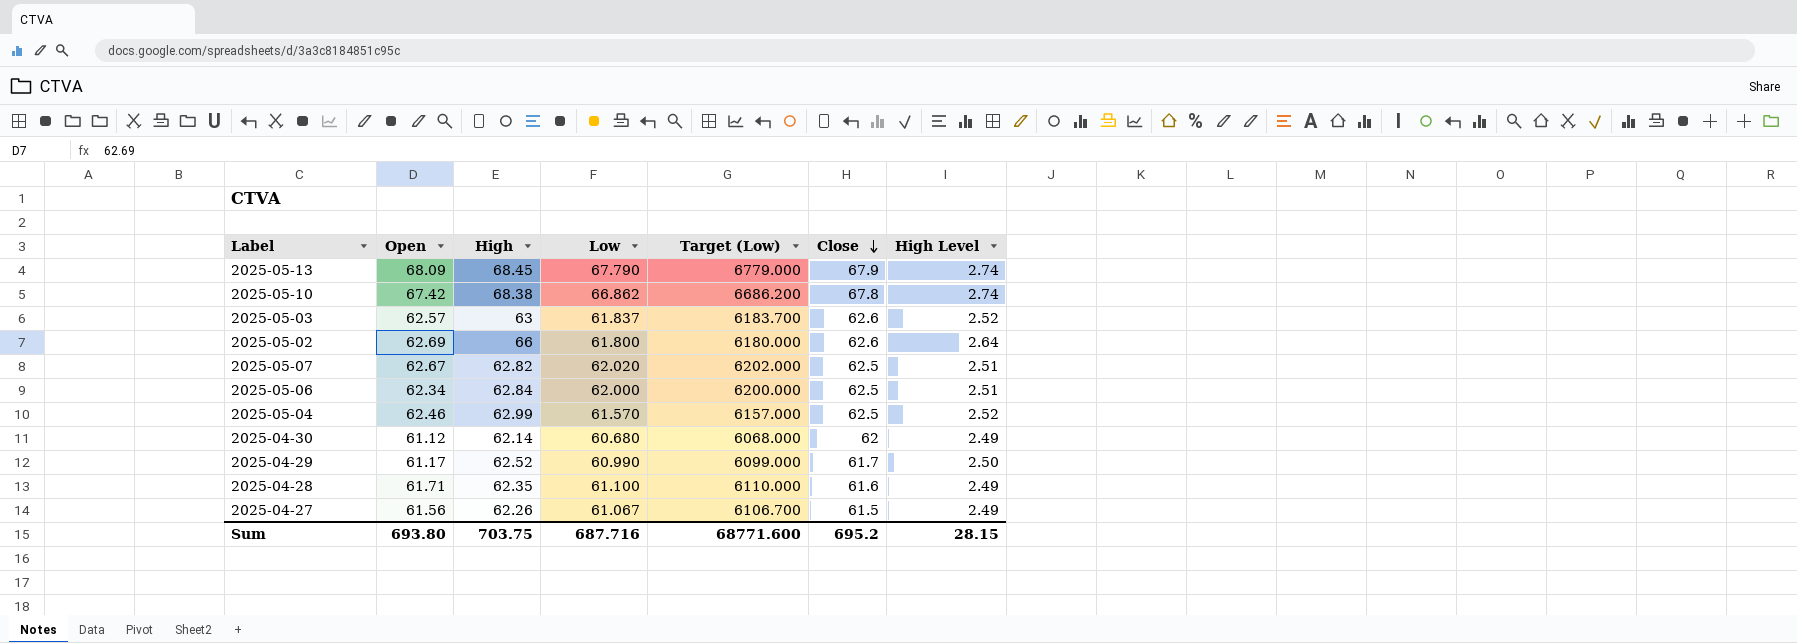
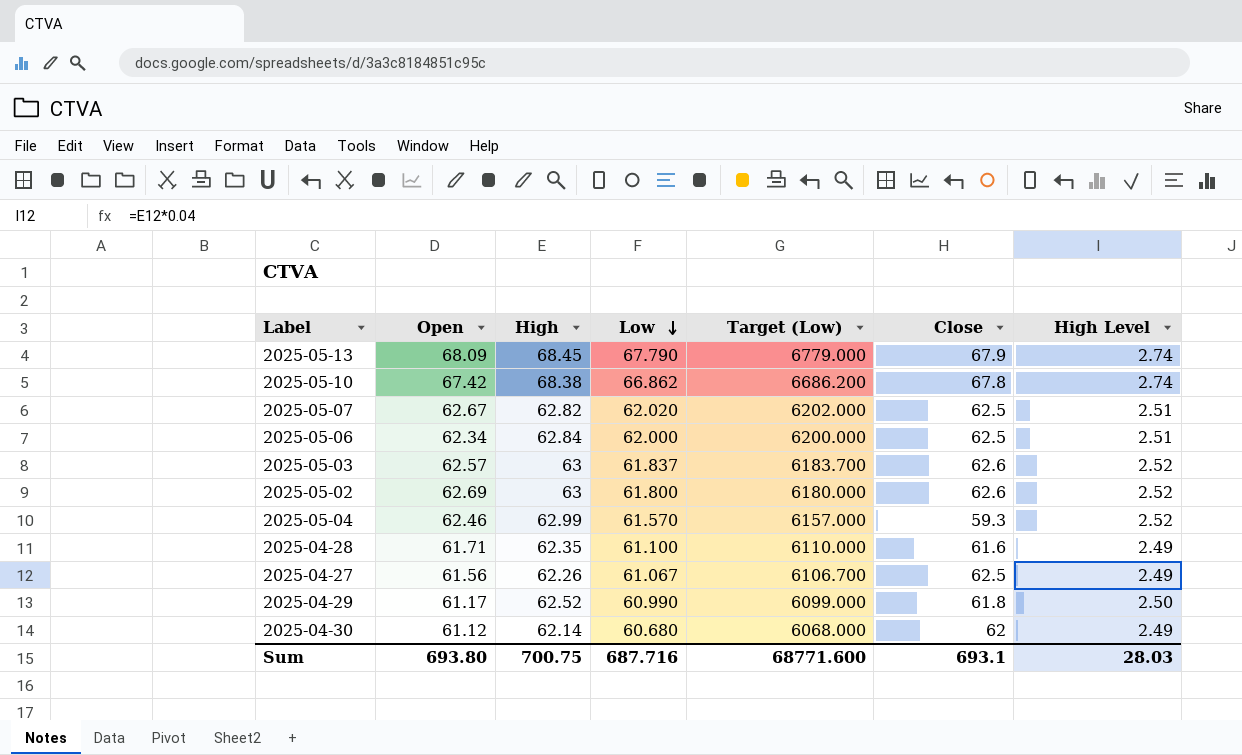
row order: Close descending -> Low descending
2025-05-02 | High: 66 -> 63
2025-05-02 | High Level: 2.64 -> 2.52
2025-05-04 | Close: 62.5 -> 59.3
2025-04-27 | Close: 61.5 -> 62.5
2025-04-29 | Close: 61.7 -> 61.8
Sum | High: 703.75 -> 700.75
Sum | Close: 695.2 -> 693.1
Sum | High Level: 28.15 -> 28.03

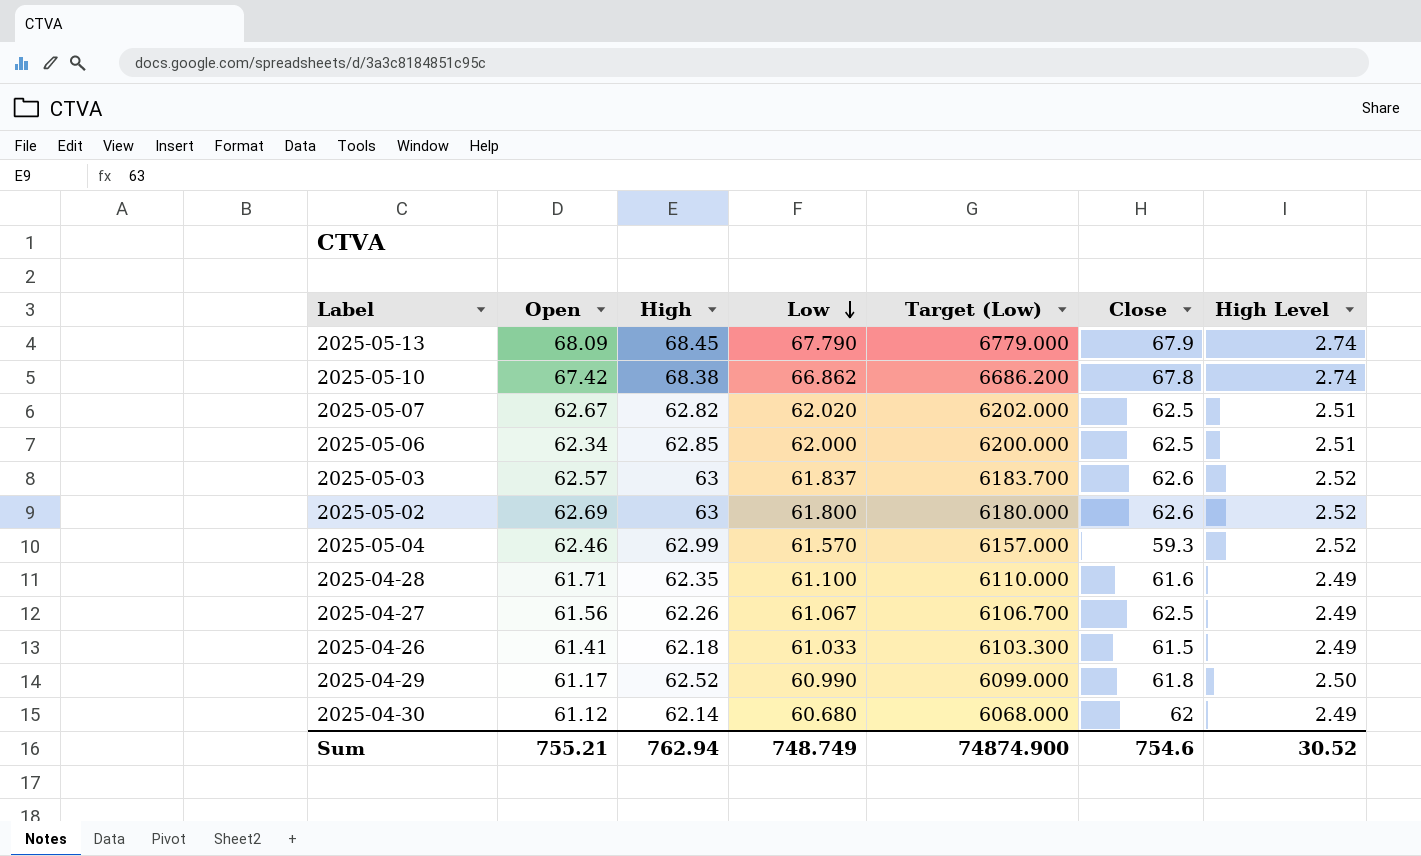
2025-05-06 | High: 62.84 -> 62.85
row 2025-04-26: none -> 61.41 | 62.18 | 61.033 | 6103.300 | 61.5 | 2.49
Sum | Open: 693.80 -> 755.21
Sum | High: 700.75 -> 762.94
Sum | Low: 687.716 -> 748.749
Sum | Target (Low): 68771.600 -> 74874.900
Sum | Close: 693.1 -> 754.6
Sum | High Level: 28.03 -> 30.52

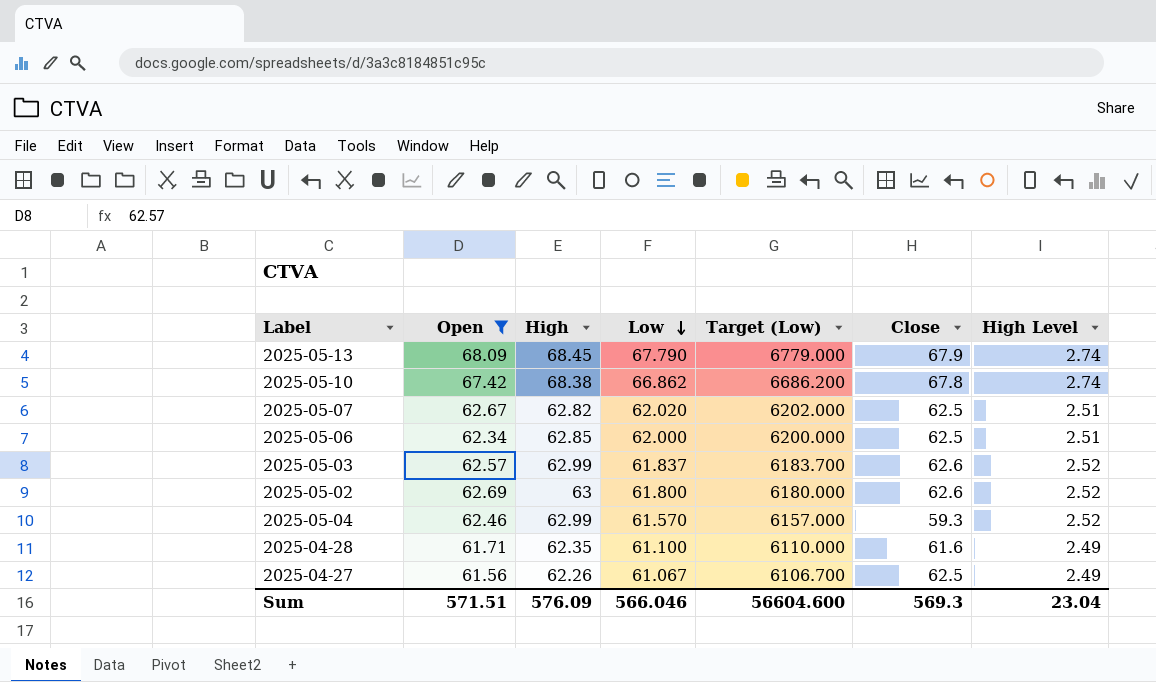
filter: none -> Open >= 61.56
2025-05-03 | High: 63 -> 62.99
Sum | Open: 755.21 -> 571.51
Sum | High: 762.94 -> 576.09
Sum | Low: 748.749 -> 566.046
Sum | Target (Low): 74874.900 -> 56604.600
Sum | Close: 754.6 -> 569.3
Sum | High Level: 30.52 -> 23.04

